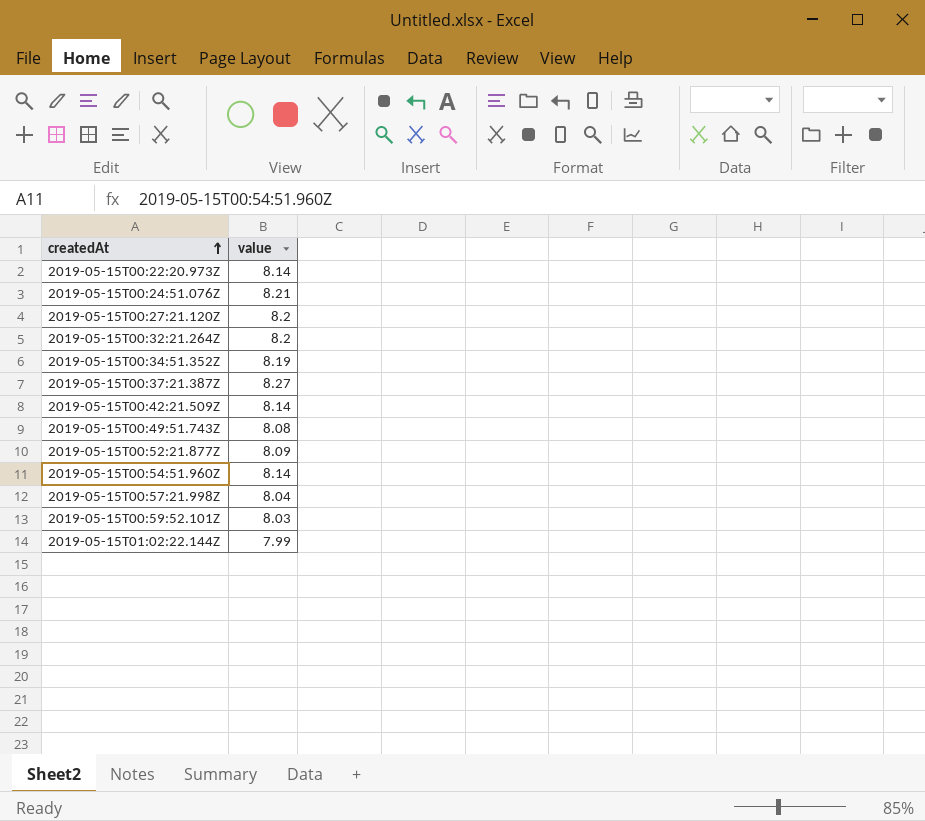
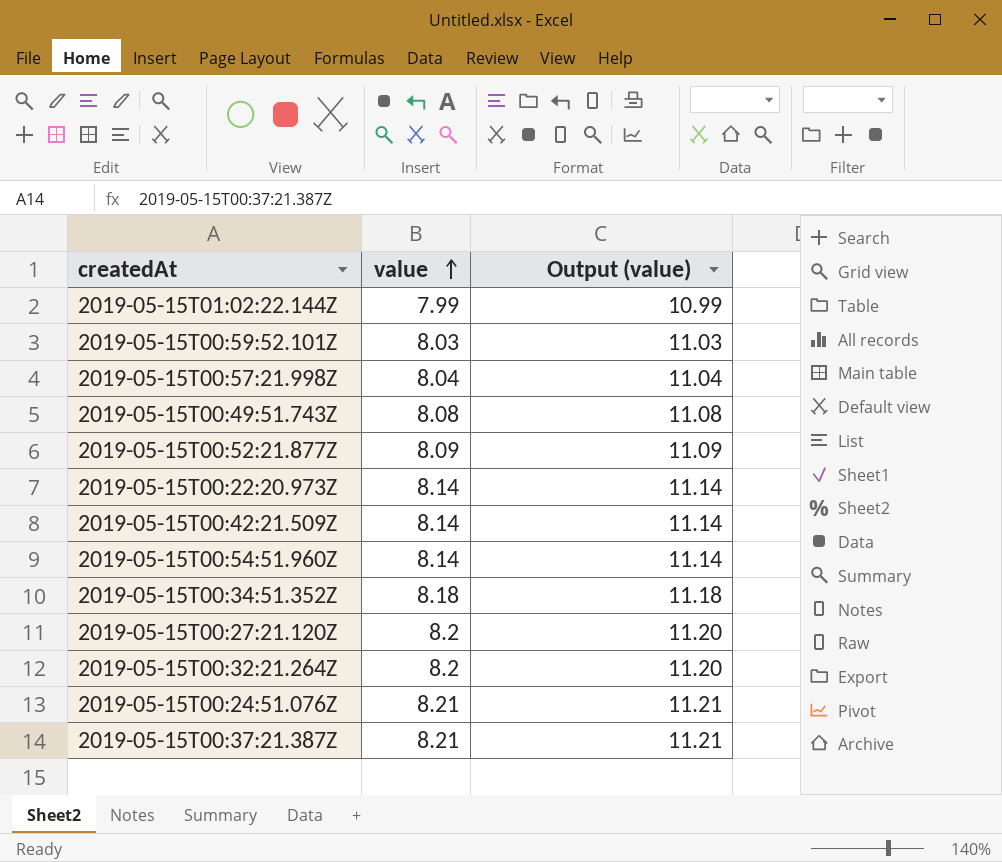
row order: createdAt ascending -> value ascending
column Output (value) | formula: none -> [value] + 3
2019-05-15T00:34:51.352Z | value: 8.19 -> 8.18
2019-05-15T00:37:21.387Z | value: 8.27 -> 8.21

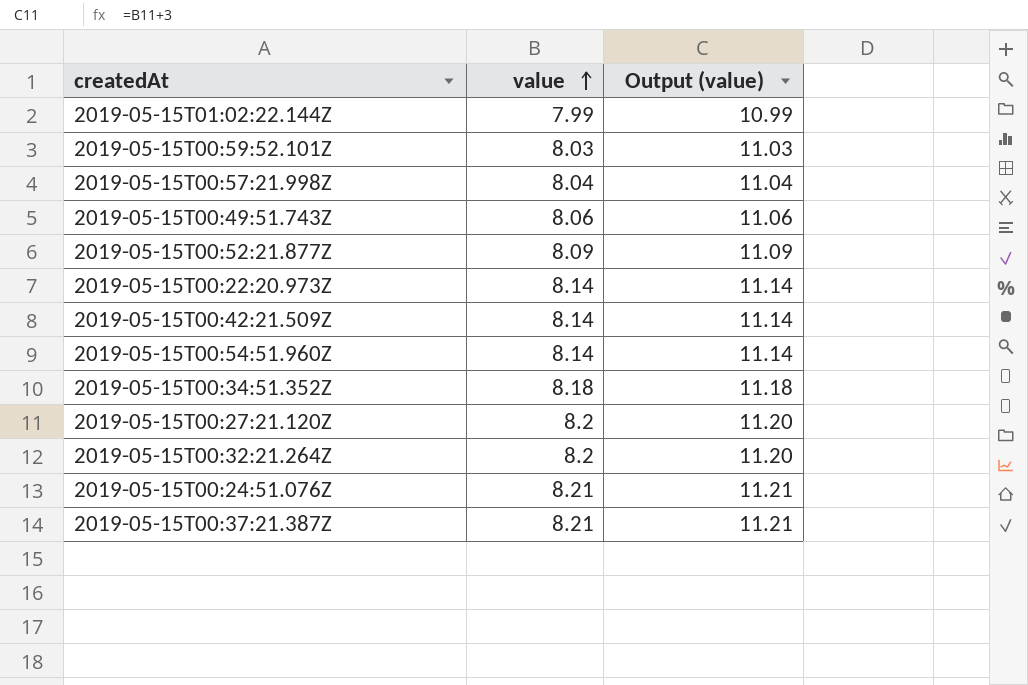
2019-05-15T00:49:51.743Z | value: 8.08 -> 8.06
2019-05-15T00:49:51.743Z | Output (value): 11.08 -> 11.06

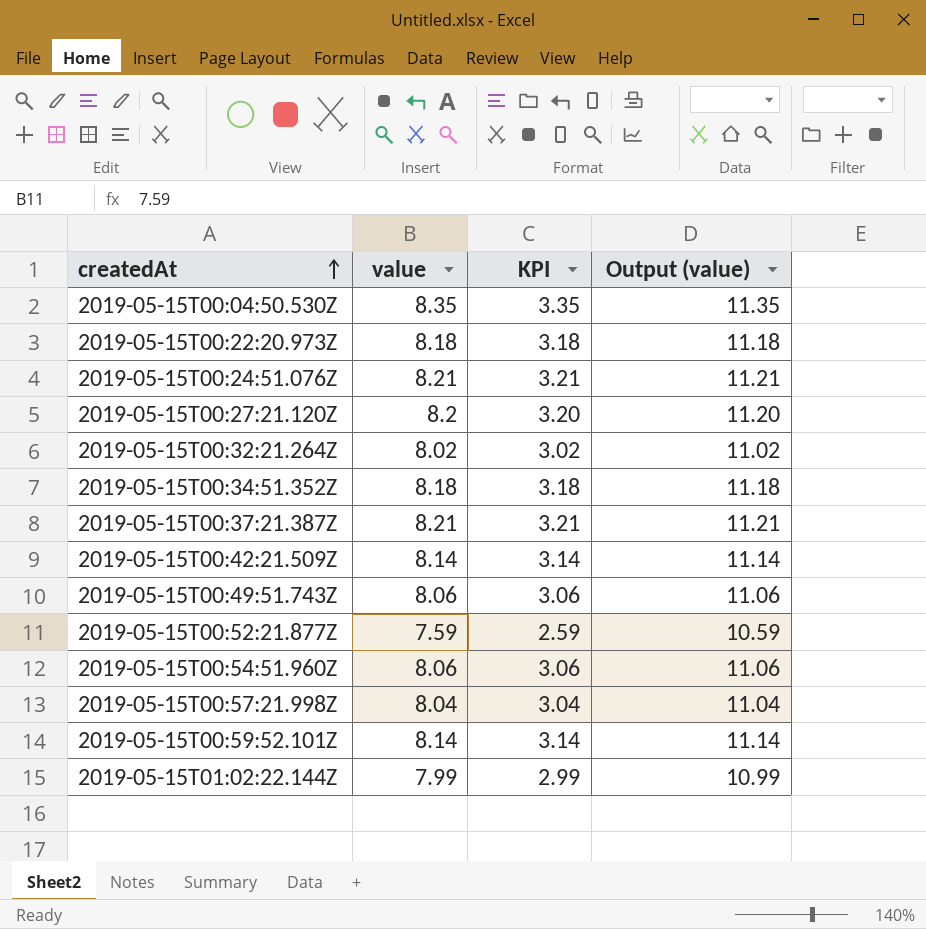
row order: value ascending -> createdAt ascending
column KPI | formula: none -> [value] - 5
row 2019-05-15T00:04:50.530Z: none -> 8.35 | 3.35 | 11.35
2019-05-15T00:22:20.973Z | value: 8.14 -> 8.18
2019-05-15T00:22:20.973Z | Output (value): 11.14 -> 11.18
2019-05-15T00:32:21.264Z | value: 8.2 -> 8.02
2019-05-15T00:32:21.264Z | Output (value): 11.20 -> 11.02
2019-05-15T00:52:21.877Z | value: 8.09 -> 7.59
2019-05-15T00:52:21.877Z | Output (value): 11.09 -> 10.59
2019-05-15T00:54:51.960Z | value: 8.14 -> 8.06
2019-05-15T00:54:51.960Z | Output (value): 11.14 -> 11.06
2019-05-15T00:59:52.101Z | value: 8.03 -> 8.14
2019-05-15T00:59:52.101Z | Output (value): 11.03 -> 11.14

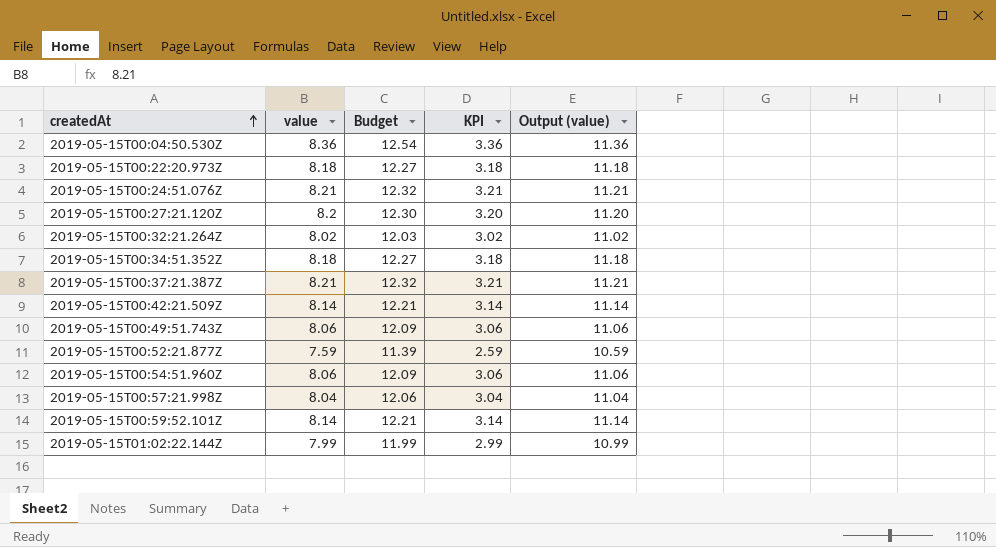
column Budget | formula: none -> [value] * 1.5
2019-05-15T00:04:50.530Z | value: 8.35 -> 8.36
2019-05-15T00:04:50.530Z | KPI: 3.35 -> 3.36
2019-05-15T00:04:50.530Z | Output (value): 11.35 -> 11.36

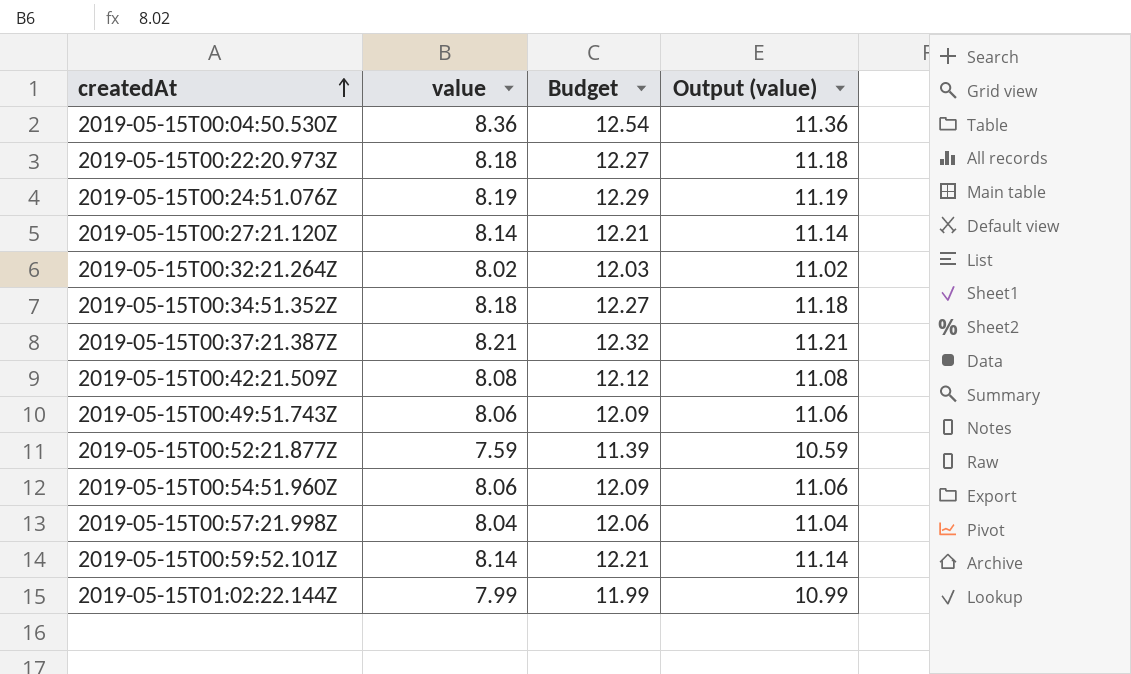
column KPI | formula: [value] - 5 -> none
2019-05-15T00:24:51.076Z | value: 8.21 -> 8.19
2019-05-15T00:24:51.076Z | Budget: 12.32 -> 12.29
2019-05-15T00:24:51.076Z | Output (value): 11.21 -> 11.19
2019-05-15T00:27:21.120Z | value: 8.2 -> 8.14
2019-05-15T00:27:21.120Z | Budget: 12.30 -> 12.21
2019-05-15T00:27:21.120Z | Output (value): 11.20 -> 11.14
2019-05-15T00:42:21.509Z | value: 8.14 -> 8.08
2019-05-15T00:42:21.509Z | Budget: 12.21 -> 12.12
2019-05-15T00:42:21.509Z | Output (value): 11.14 -> 11.08

